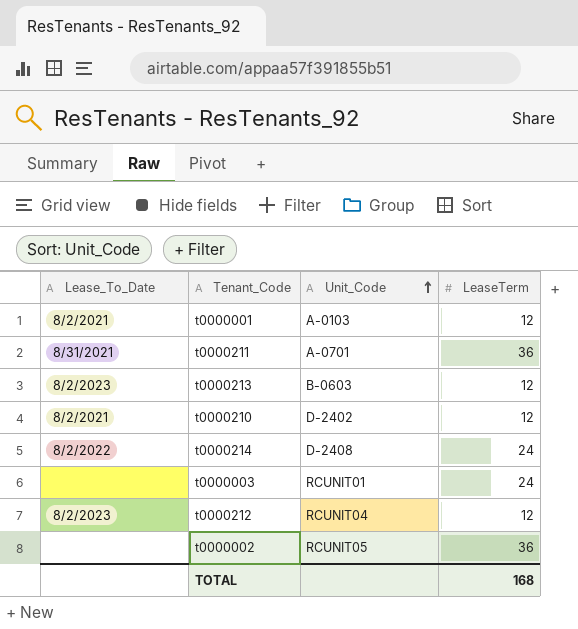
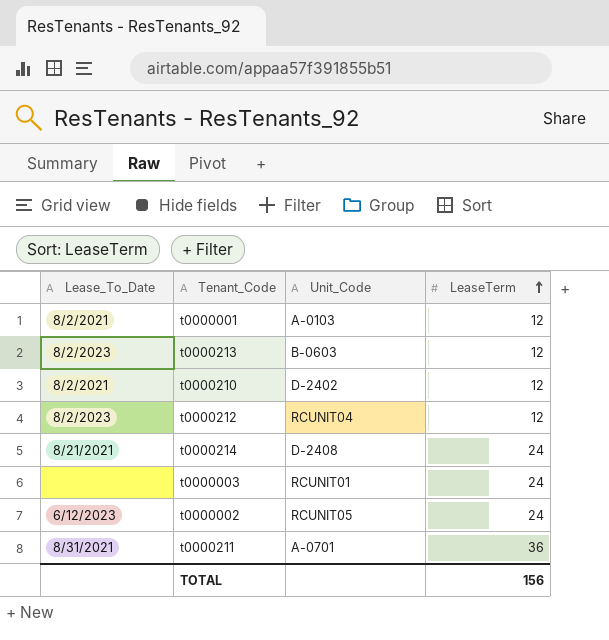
row order: Unit_Code ascending -> LeaseTerm ascending
t0000214 | Lease_To_Date: 8/2/2022 -> 8/21/2021
t0000002 | Lease_To_Date: none -> 6/12/2023
t0000002 | LeaseTerm: 36 -> 24
TOTAL | LeaseTerm: 168 -> 156

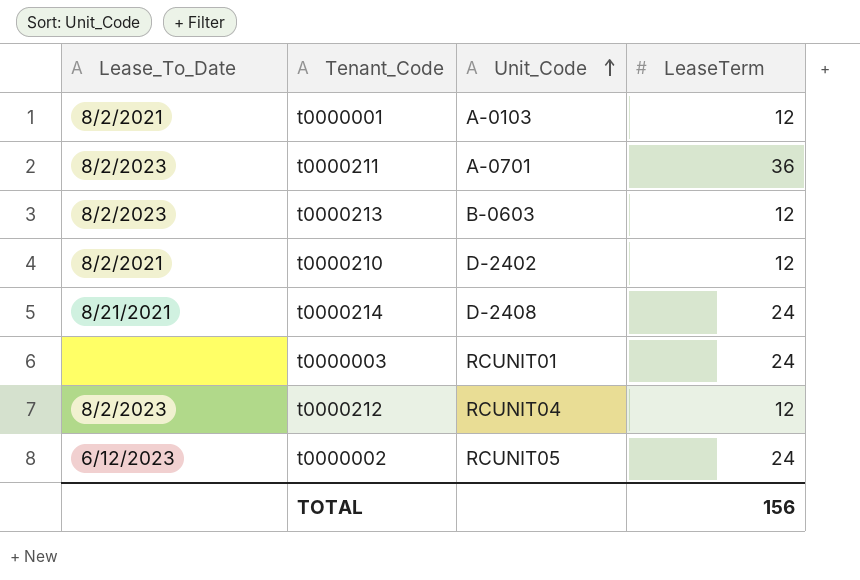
row order: LeaseTerm ascending -> Unit_Code ascending
t0000211 | Lease_To_Date: 8/31/2021 -> 8/2/2023

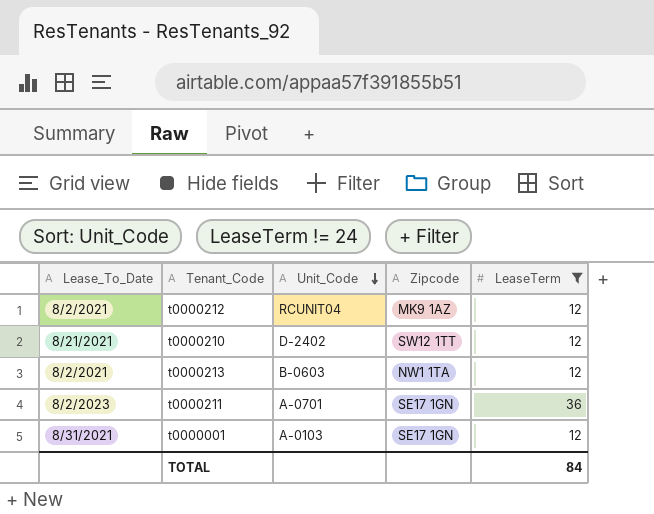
filter: none -> LeaseTerm != 24
row order: Unit_Code ascending -> Unit_Code descending
column Zipcode | position: none -> 4
t0000212 | Lease_To_Date: 8/2/2023 -> 8/2/2021
t0000210 | Lease_To_Date: 8/2/2021 -> 8/21/2021
t0000213 | Lease_To_Date: 8/2/2023 -> 8/2/2021
t0000001 | Lease_To_Date: 8/2/2021 -> 8/31/2021
TOTAL | LeaseTerm: 156 -> 84

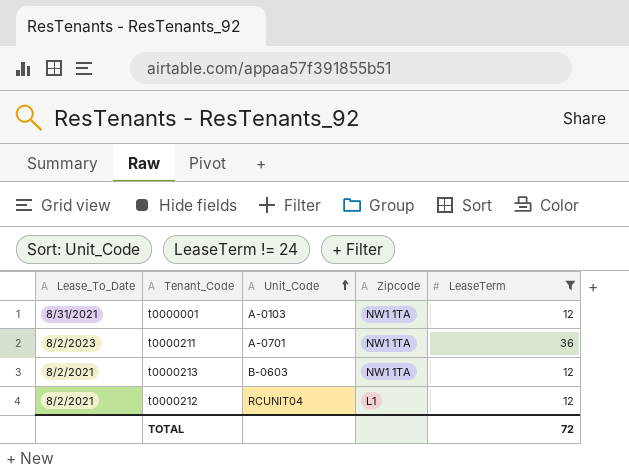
row order: Unit_Code descending -> Unit_Code ascending
row t0000210: 8/21/2021 | D-2402 | SW12 1TT | 12 -> none
t0000001 | Zipcode: SE17 1GN -> NW1 1TA
t0000211 | Zipcode: SE17 1GN -> NW1 1TA
t0000212 | Zipcode: MK9 1AZ -> L1
TOTAL | LeaseTerm: 84 -> 72

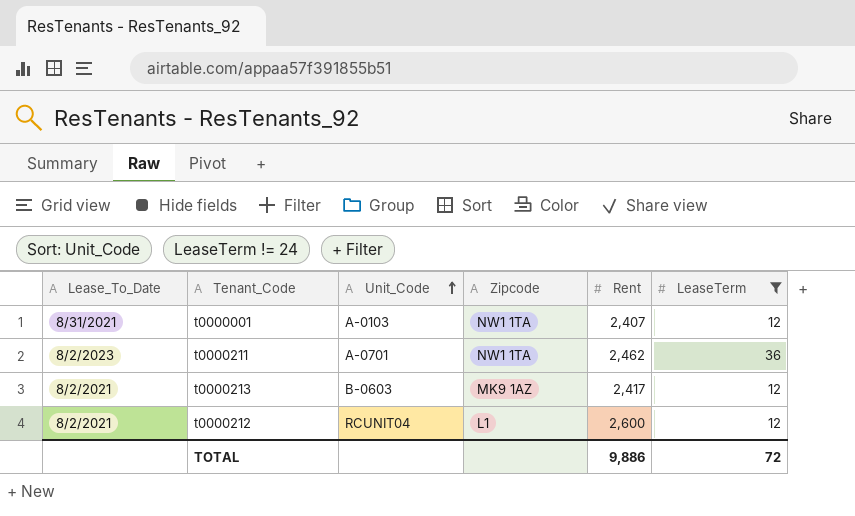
column Rent | position: none -> 5
t0000213 | Zipcode: NW1 1TA -> MK9 1AZ

